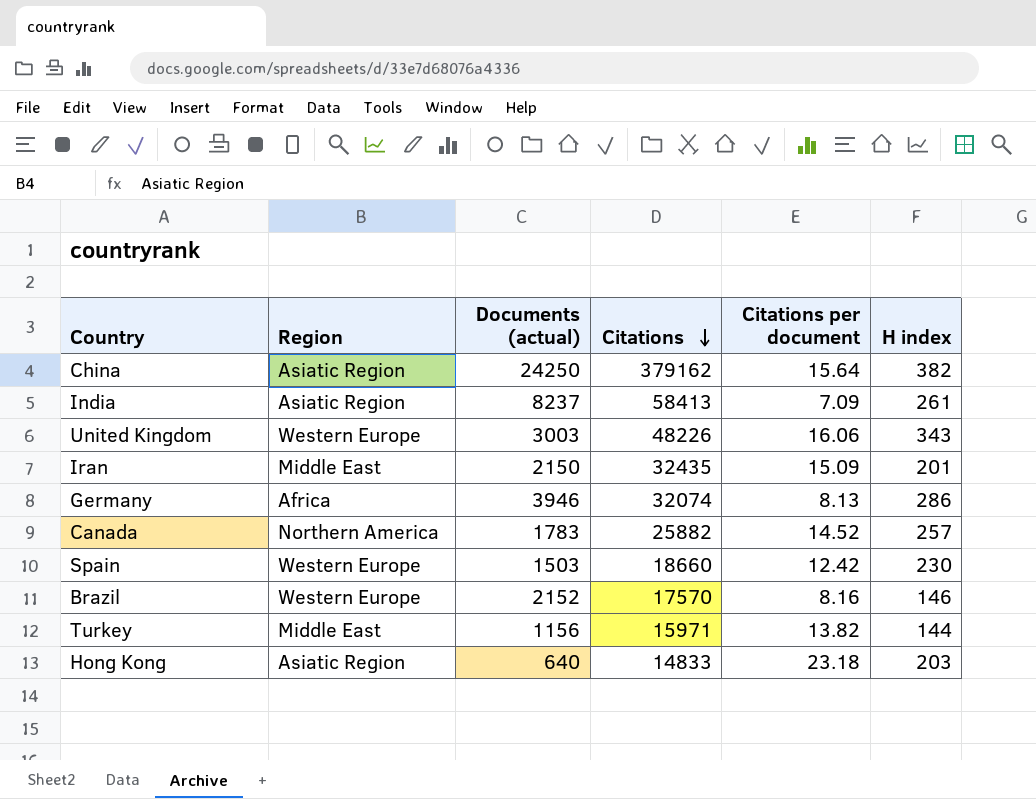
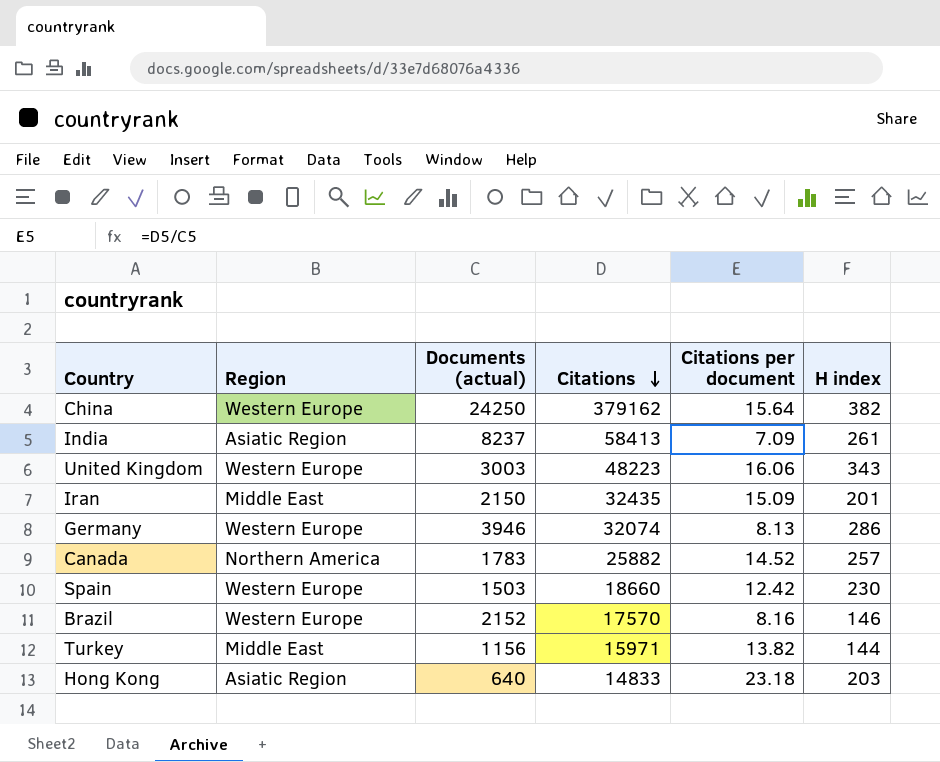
China | Region: Asiatic Region -> Western Europe
United Kingdom | Citations: 48226 -> 48223
Germany | Region: Africa -> Western Europe

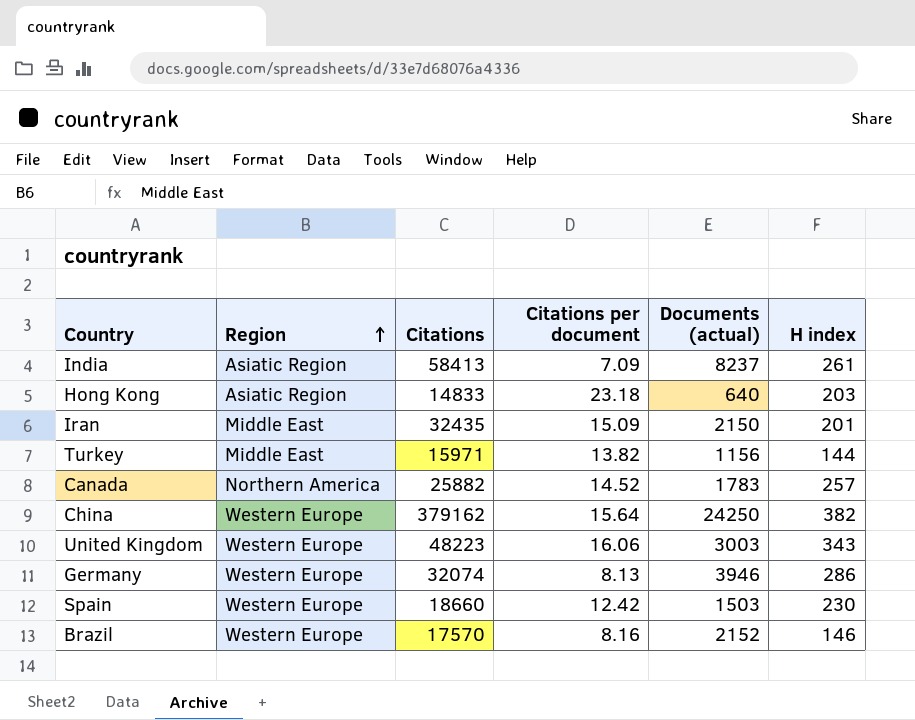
row order: Citations descending -> Region ascending
column Documents (actual) | position: 3 -> 5

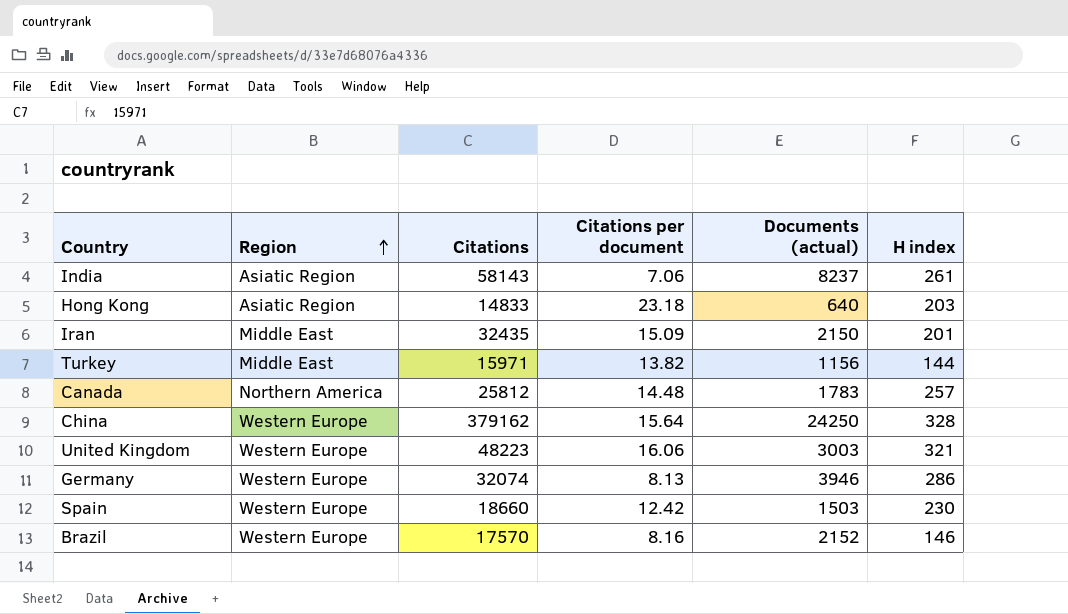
India | Citations: 58413 -> 58143
India | Citations per document: 7.09 -> 7.06
Canada | Citations: 25882 -> 25812
Canada | Citations per document: 14.52 -> 14.48
China | H index: 382 -> 328
United Kingdom | H index: 343 -> 321

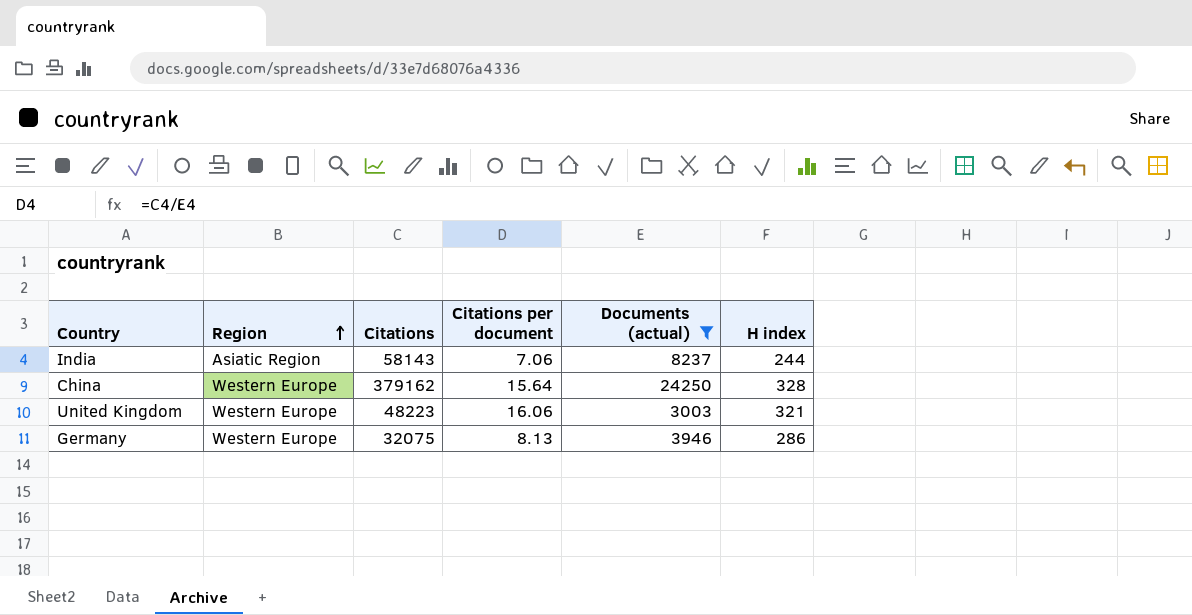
filter: none -> Documents (actual) >= 3003
India | H index: 261 -> 244
Germany | Citations: 32074 -> 32075

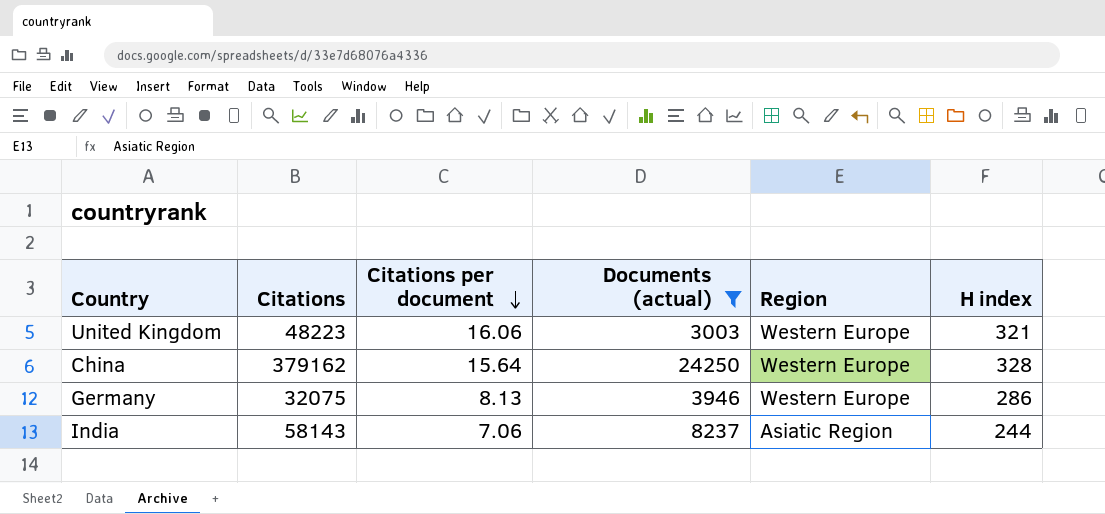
row order: Region ascending -> Citations per document descending
column Region | position: 2 -> 5

